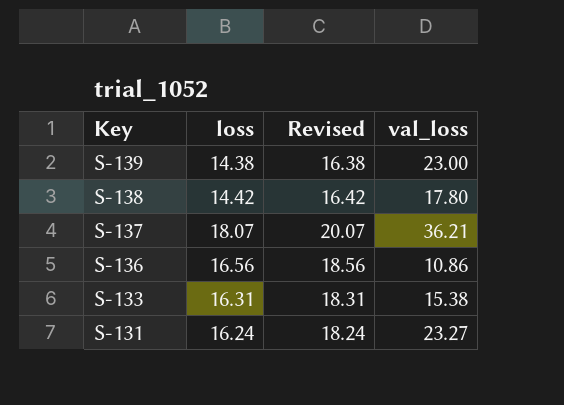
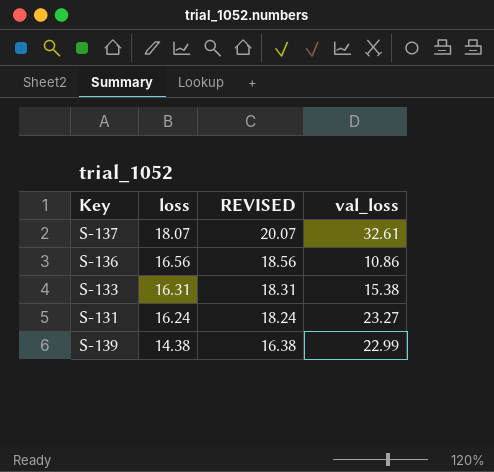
row order: Key descending -> loss descending
column name: Revised -> REVISED
row S-138: 14.42 | 16.42 | 17.80 -> none
S-137 | val_loss: 36.21 -> 32.61
S-139 | val_loss: 23.00 -> 22.99

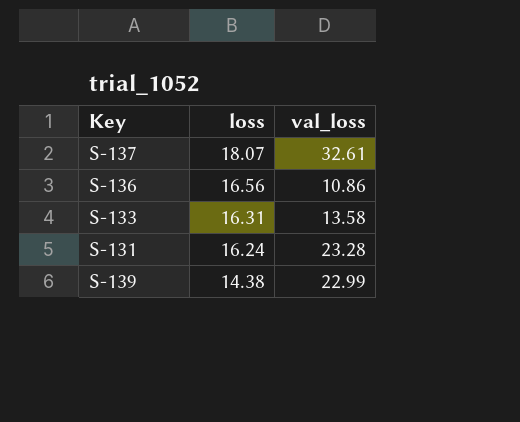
column REVISED | formula: [loss] + 2 -> none
S-133 | val_loss: 15.38 -> 13.58
S-131 | val_loss: 23.27 -> 23.28

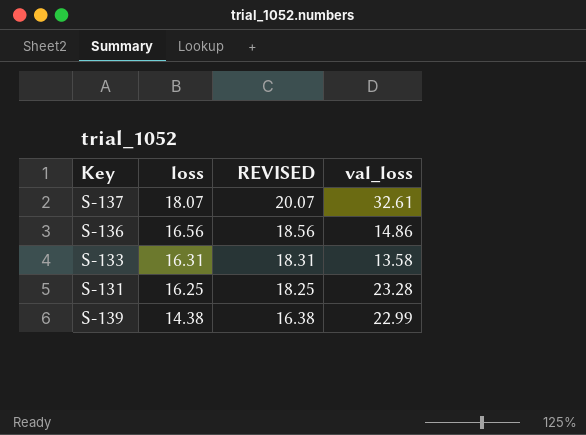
column REVISED | formula: none -> [loss] + 2
S-136 | val_loss: 10.86 -> 14.86
S-131 | loss: 16.24 -> 16.25

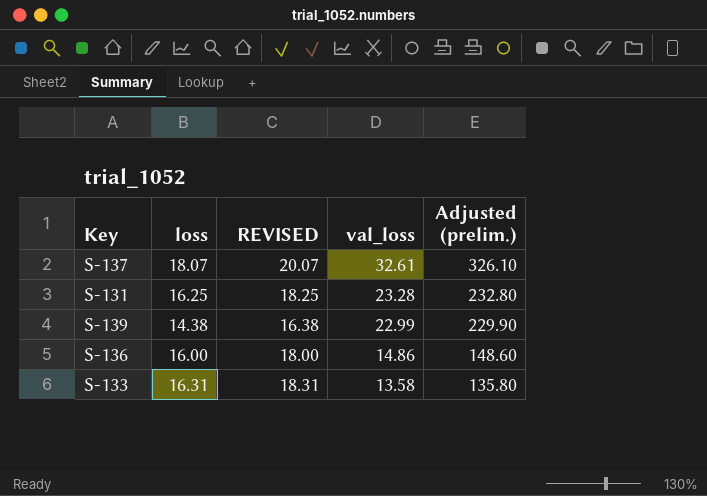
row order: loss descending -> val_loss descending
column Adjusted (prelim.) | formula: none -> [val_loss] * 10
S-136 | loss: 16.56 -> 16.00
S-136 | REVISED: 18.56 -> 18.00

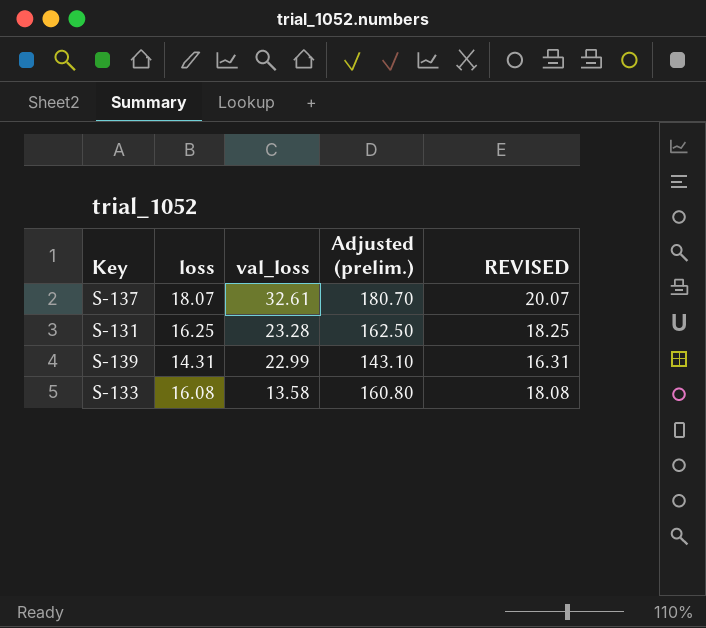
column Adjusted (prelim.) | formula: [val_loss] * 10 -> [loss] * 10
column REVISED | position: 3 -> 5
row S-136: 16.00 | 18.00 | 14.86 | 148.60 -> none
S-139 | loss: 14.38 -> 14.31
S-139 | REVISED: 16.38 -> 16.31
S-133 | loss: 16.31 -> 16.08
S-133 | REVISED: 18.31 -> 18.08

